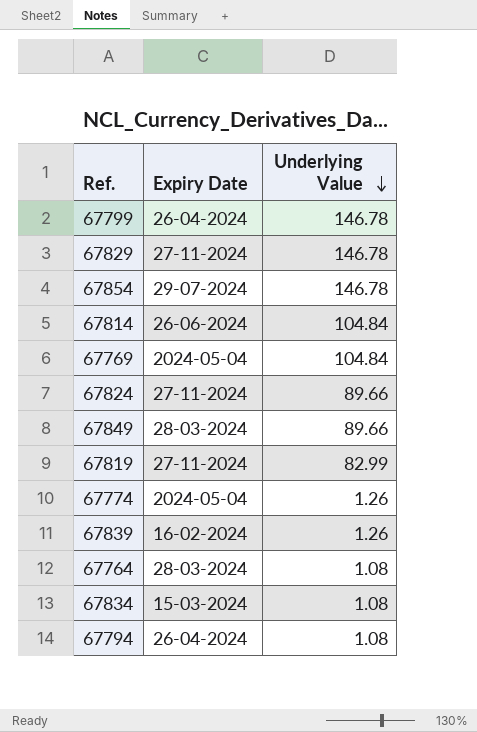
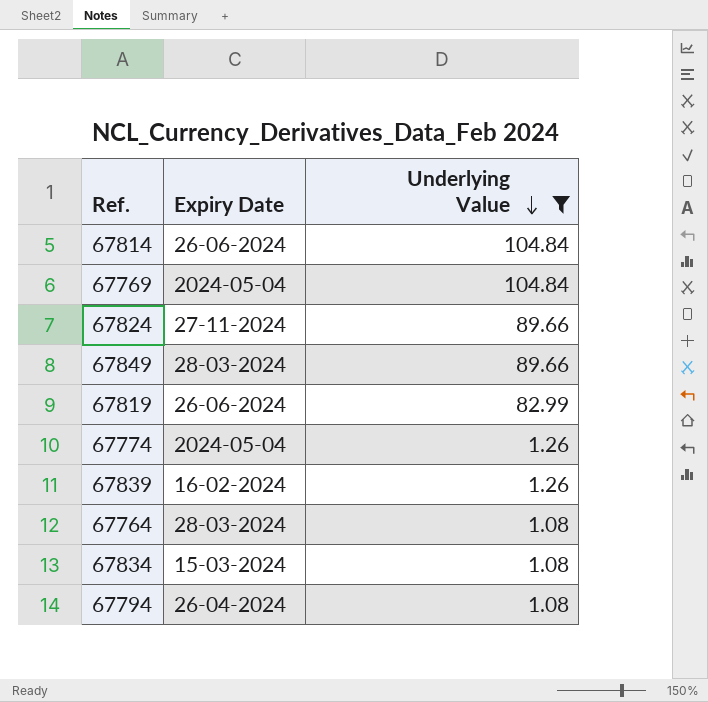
filter: none -> Underlying Value != 146.78
67819 | Expiry Date: 27-11-2024 -> 26-06-2024

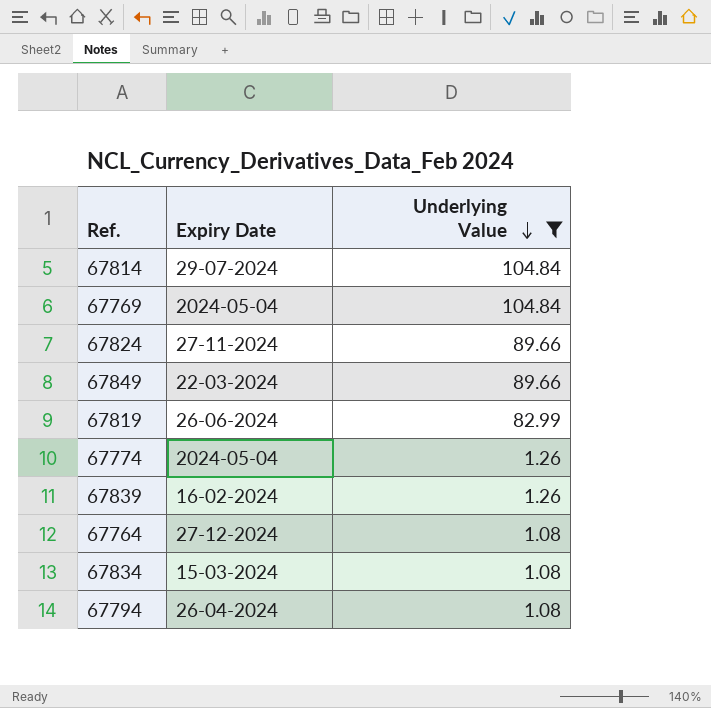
67814 | Expiry Date: 26-06-2024 -> 29-07-2024
67849 | Expiry Date: 28-03-2024 -> 22-03-2024
67764 | Expiry Date: 28-03-2024 -> 27-12-2024

